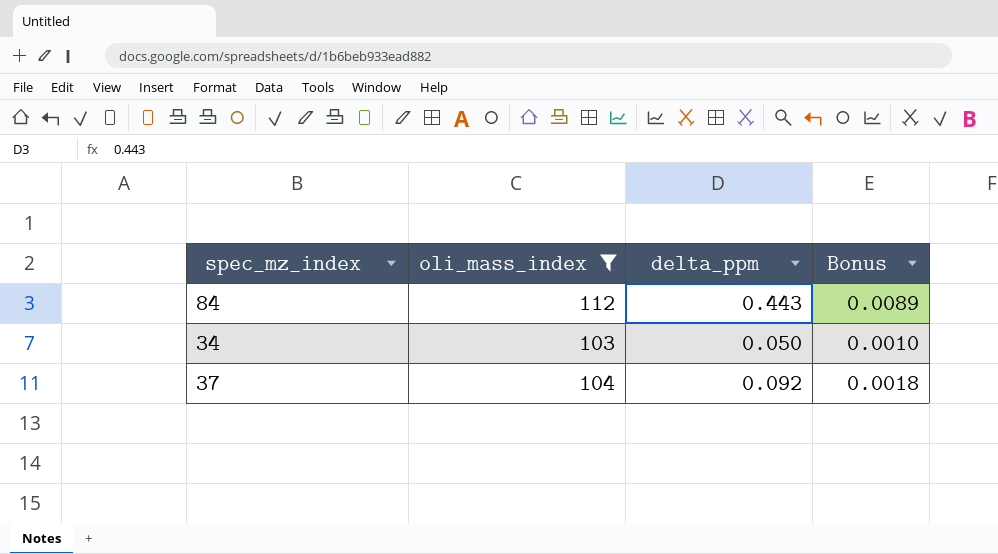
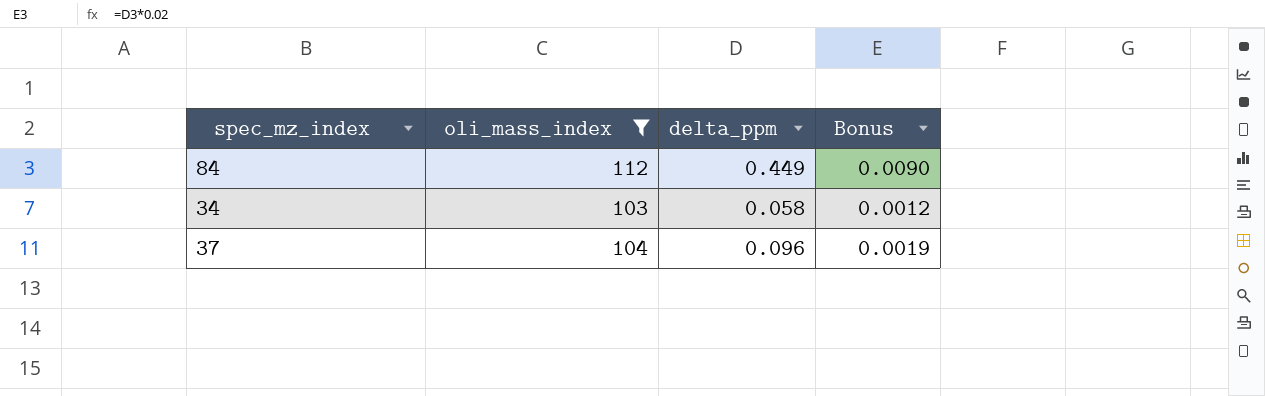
84 | delta_ppm: 0.443 -> 0.449
84 | Bonus: 0.0089 -> 0.0090
34 | delta_ppm: 0.050 -> 0.058
34 | Bonus: 0.0010 -> 0.0012
37 | delta_ppm: 0.092 -> 0.096
37 | Bonus: 0.0018 -> 0.0019

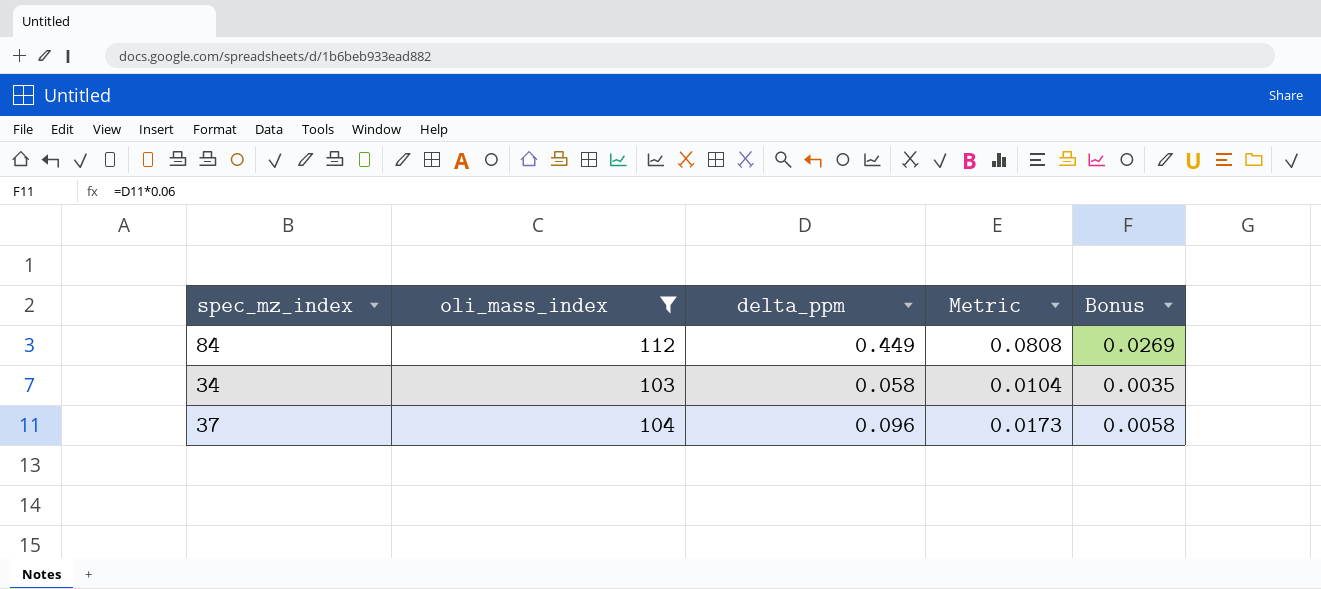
column Metric | formula: none -> [delta_ppm] * 0.18
column Bonus | formula: [delta_ppm] * 0.02 -> [delta_ppm] * 0.06

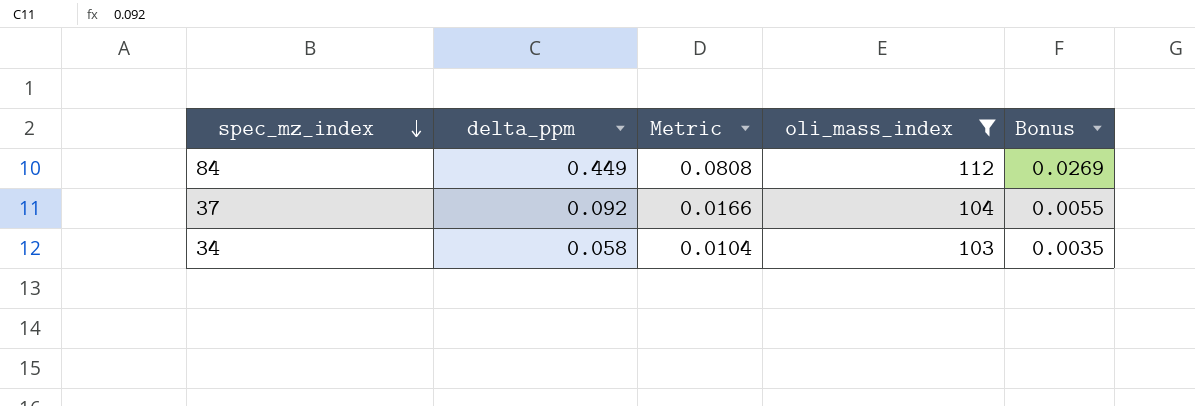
row order: none -> spec_mz_index descending
column oli_mass_index | position: 2 -> 4
37 | delta_ppm: 0.096 -> 0.092
37 | Metric: 0.0173 -> 0.0166
37 | Bonus: 0.0058 -> 0.0055

